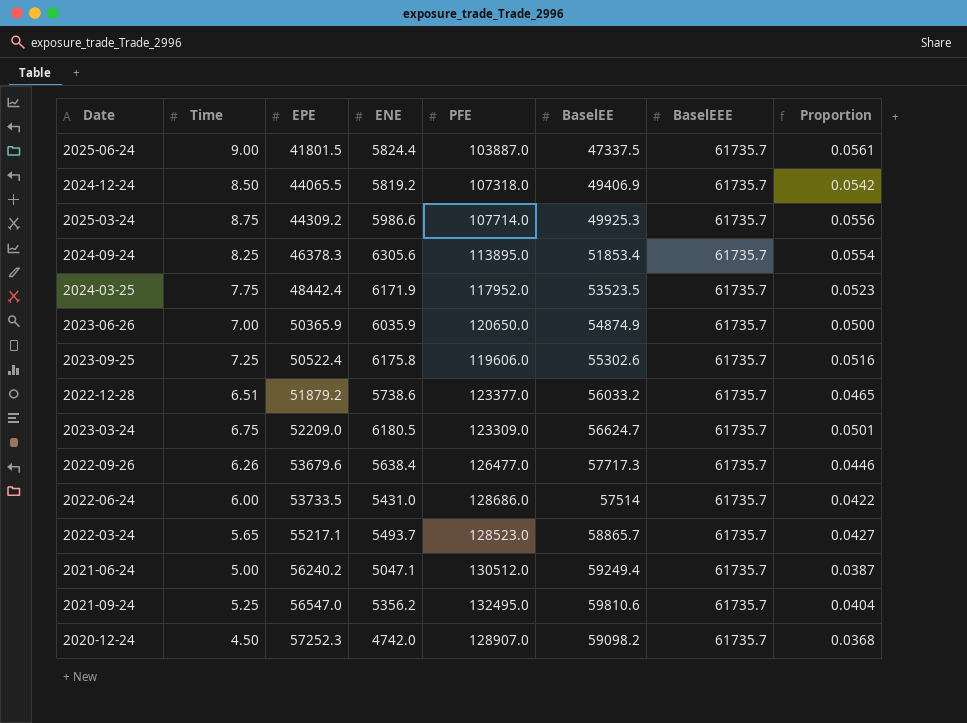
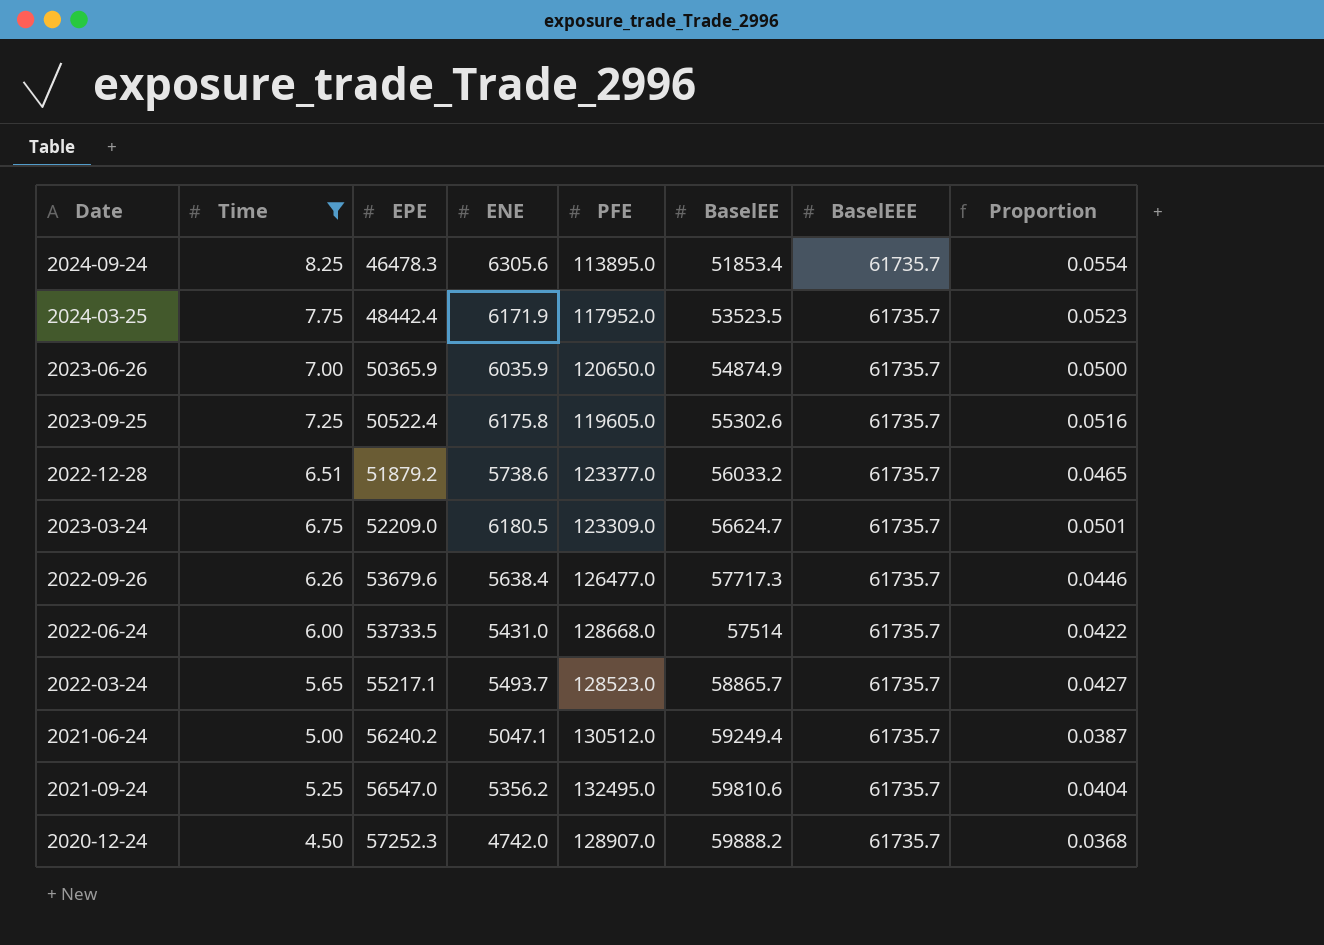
filter: none -> Time <= 8.25
2024-09-24 | EPE: 46378.3 -> 46478.3
2023-09-25 | PFE: 119606.0 -> 119605.0
2022-06-24 | PFE: 128686.0 -> 128668.0
2020-12-24 | BaselEE: 59098.2 -> 59888.2

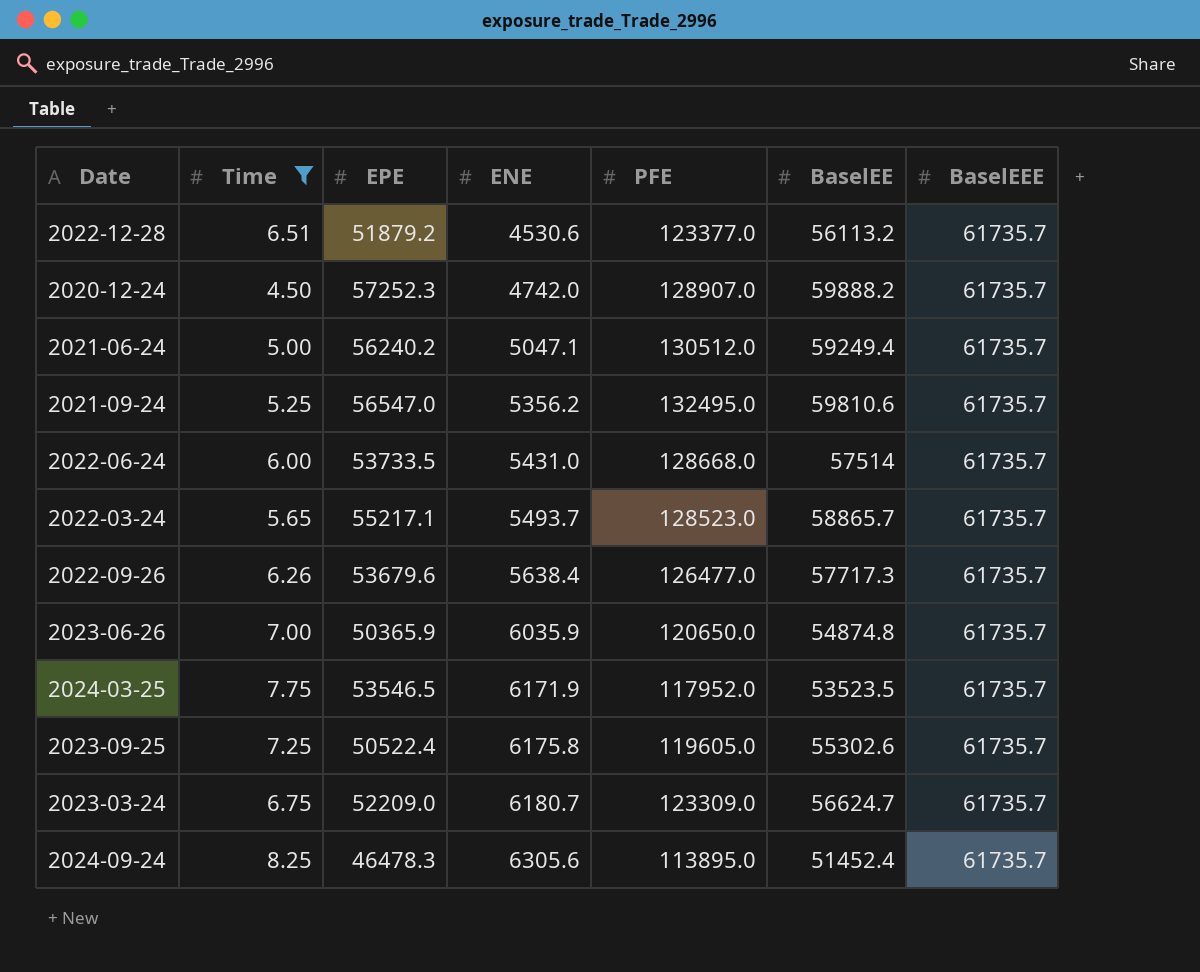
row order: EPE ascending -> ENE ascending
column Proportion | formula: [ENE] / [PFE] -> none
2022-12-28 | ENE: 5738.6 -> 4530.6
2022-12-28 | BaselEE: 56033.2 -> 56113.2
2023-06-26 | BaselEE: 54874.9 -> 54874.8
2024-03-25 | EPE: 48442.4 -> 53546.5
2023-03-24 | ENE: 6180.5 -> 6180.7
2024-09-24 | BaselEE: 51853.4 -> 51452.4

